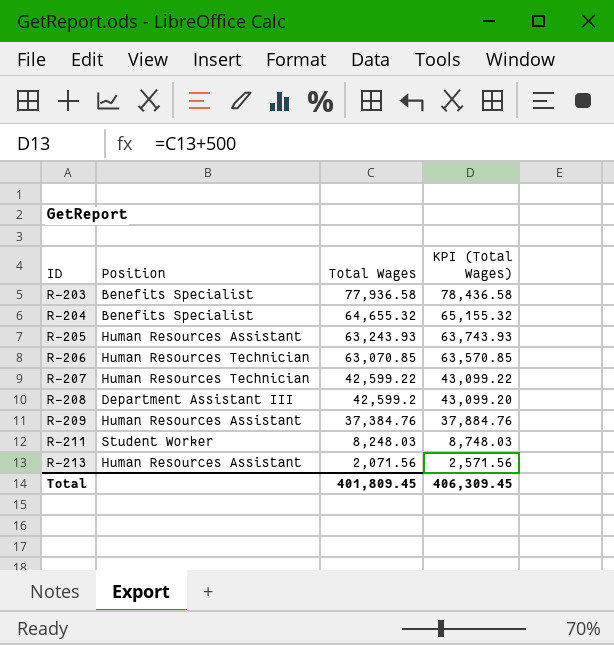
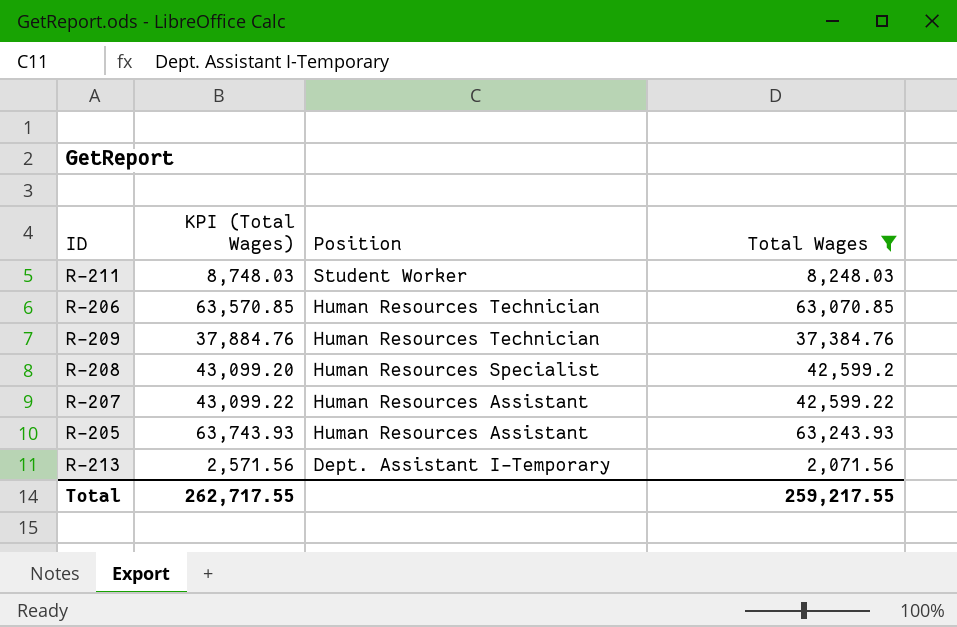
filter: none -> Total Wages <= 63,243.93
row order: ID ascending -> Position descending
column KPI (Total Wages) | position: 4 -> 2
R-209 | Position: Human Resources Assistant -> Human Resources Technician
R-208 | Position: Department Assistant III -> Human Resources Specialist
R-207 | Position: Human Resources Technician -> Human Resources Assistant
R-213 | Position: Human Resources Assistant -> Dept. Assistant I-Temporary
Total | KPI (Total Wages): 406,309.45 -> 262,717.55
Total | Total Wages: 401,809.45 -> 259,217.55

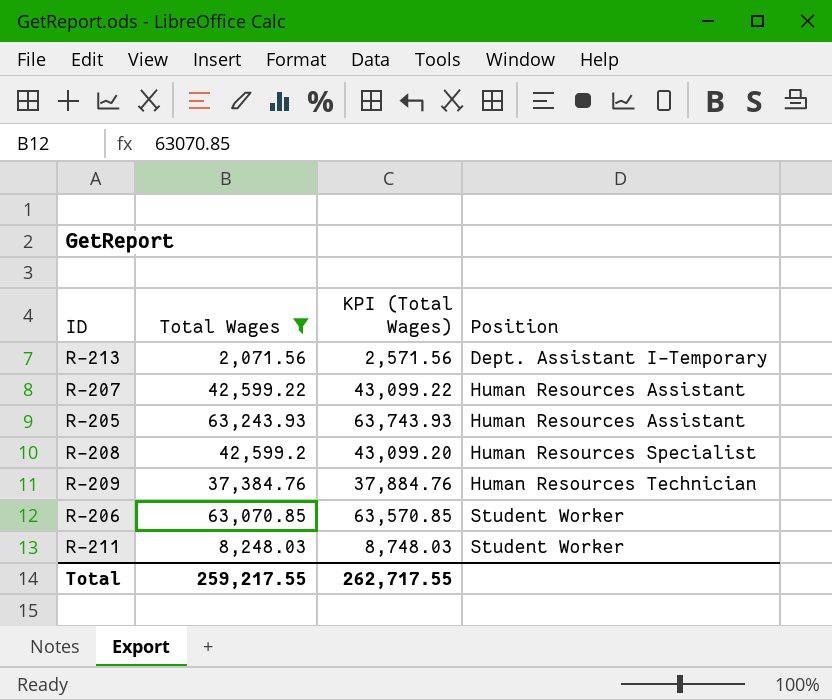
row order: Position descending -> Position ascending
column Total Wages | position: 4 -> 2
R-206 | Position: Human Resources Technician -> Student Worker

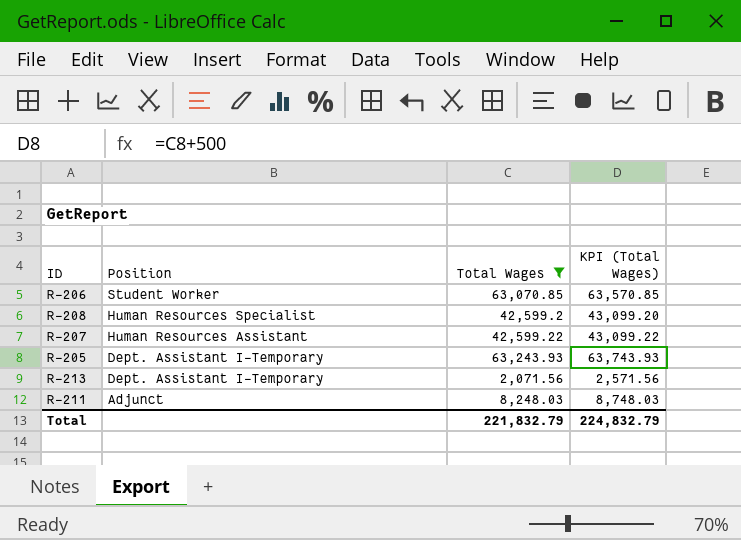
row order: Position ascending -> Position descending
column Position | position: 4 -> 2
row R-209: 37,384.76 | 37,884.76 | Human Resources Technician -> none
R-205 | Position: Human Resources Assistant -> Dept. Assistant I-Temporary
R-211 | Position: Student Worker -> Adjunct
Total | Total Wages: 259,217.55 -> 221,832.79
Total | KPI (Total Wages): 262,717.55 -> 224,832.79

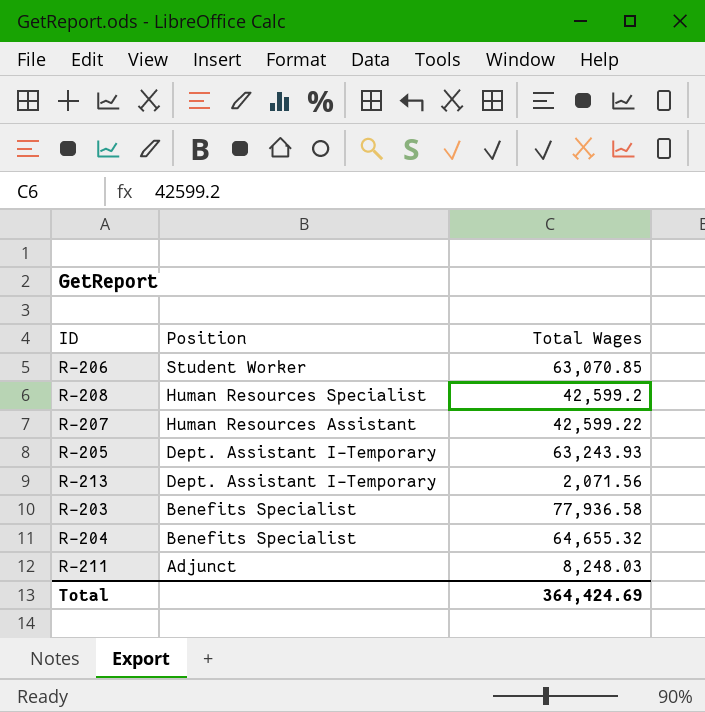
filter: Total Wages <= 63,243.93 -> none
column KPI (Total Wages) | formula: [Total Wages] + 500 -> none
Total | Total Wages: 221,832.79 -> 364,424.69

